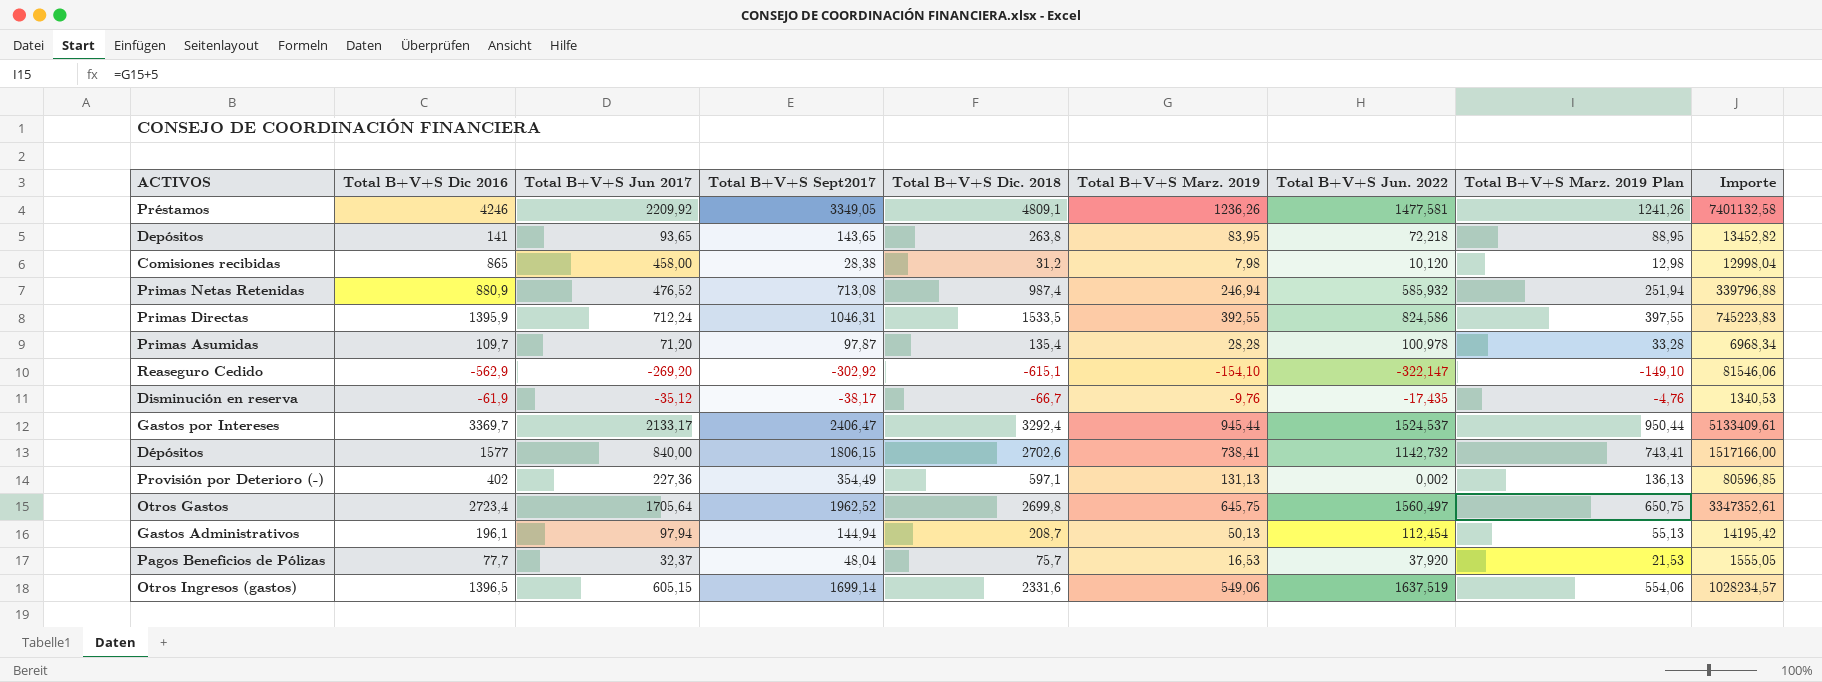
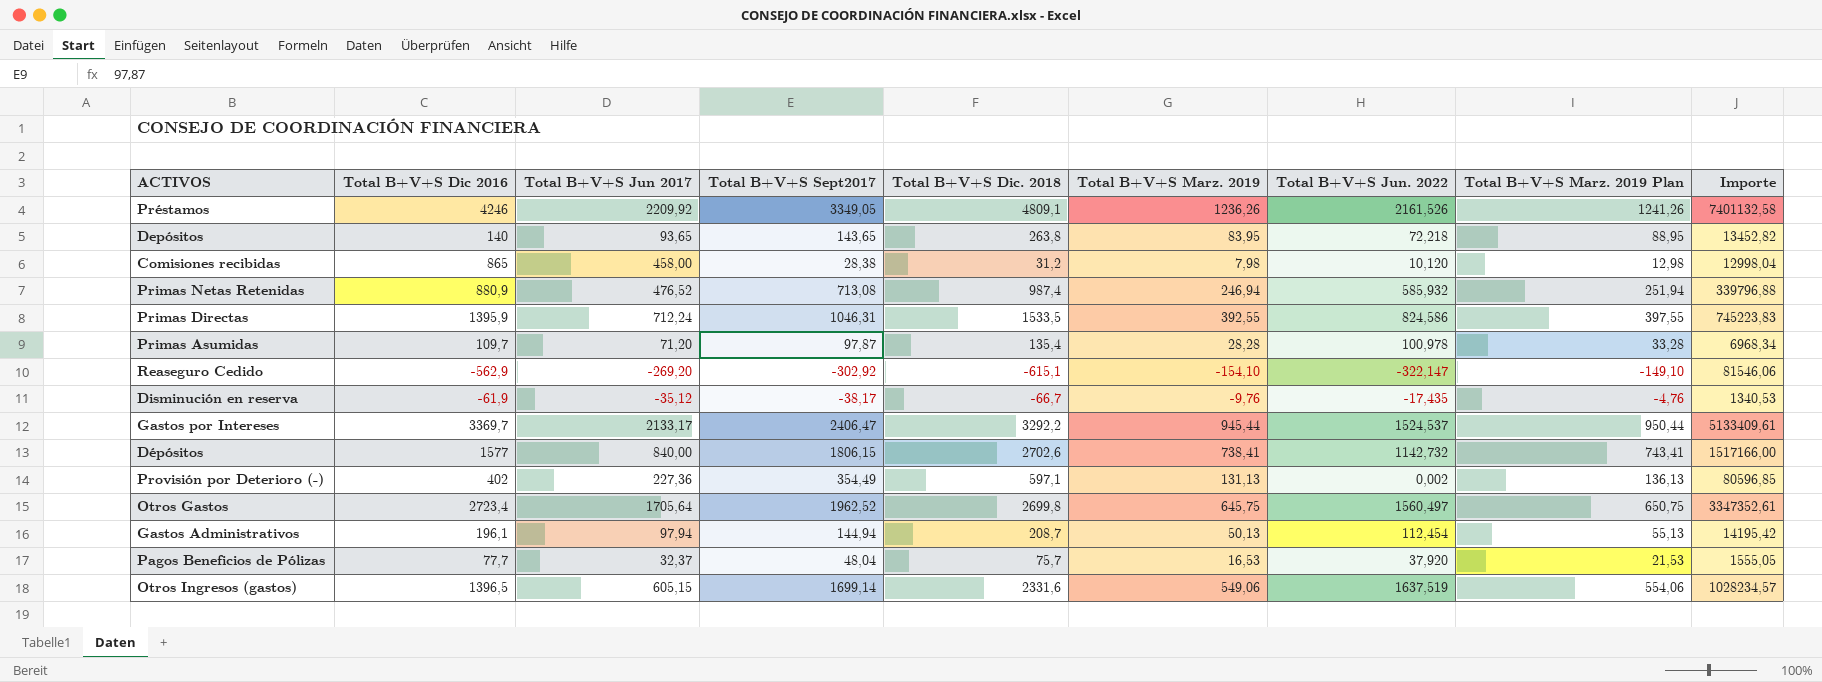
Préstamos | Total B+V+S Jun. 2022: 1477,581 -> 2161,526
Depósitos | Total B+V+S Dic 2016: 141 -> 140
Gastos por Intereses | Total B+V+S Dic. 2018: 3292,4 -> 3292,2

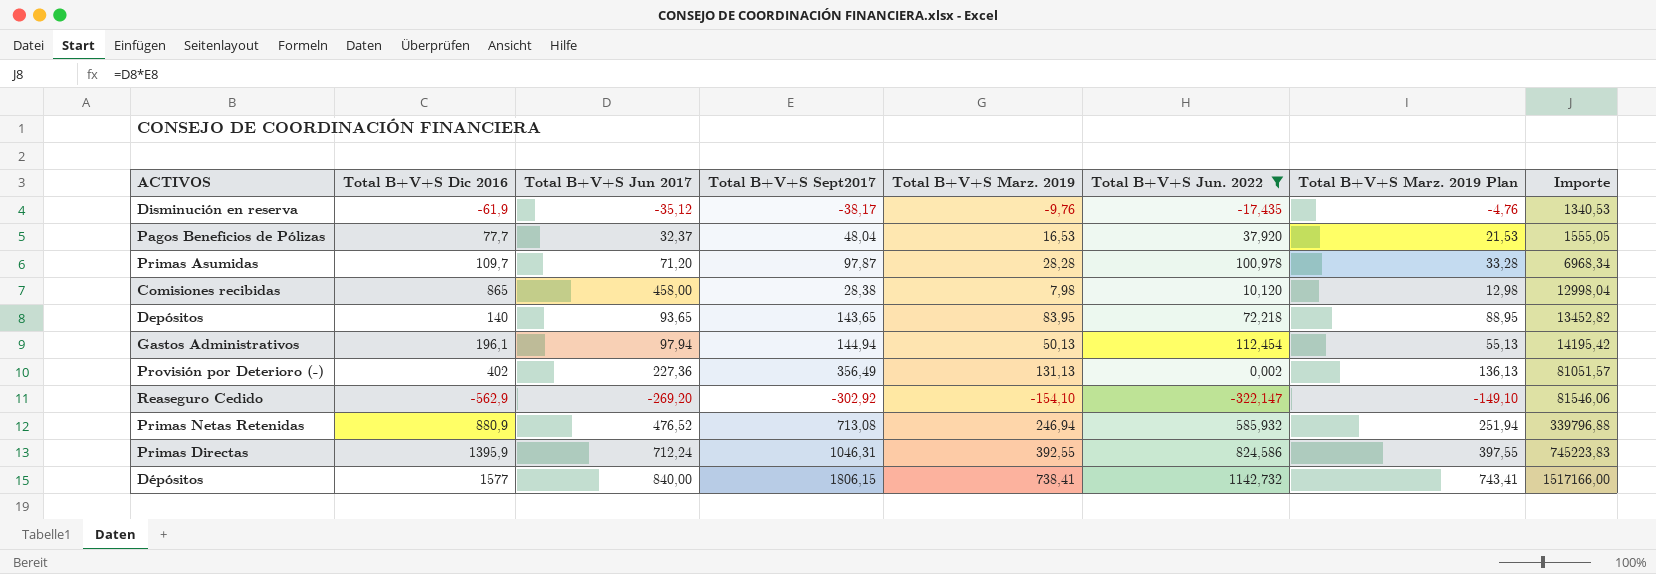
filter: none -> Total B+V+S Jun. 2022 <= 1142,732
row order: none -> Importe ascending
column Total B+V+S Dic. 2018 | position: 5 -> none
Provisión por Deterioro (-) | Total B+V+S Sept2017: 354,49 -> 356,49
Provisión por Deterioro (-) | Importe: 80596,85 -> 81051,57

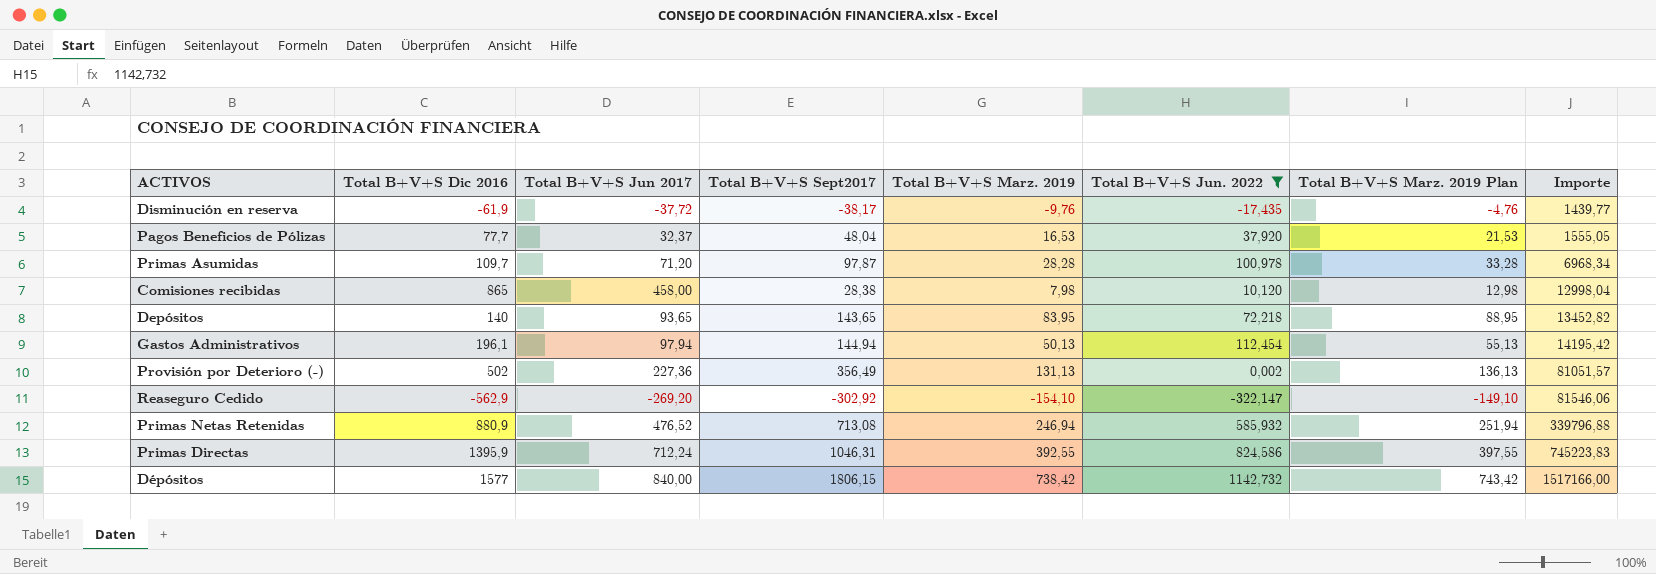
Disminución en reserva | Total B+V+S Jun 2017: -35,12 -> -37,72
Disminución en reserva | Importe: 1340,53 -> 1439,77
Provisión por Deterioro (-) | Total B+V+S Dic 2016: 402 -> 502
Dépósitos | Total B+V+S Marz. 2019: 738,41 -> 738,42
Dépósitos | Total B+V+S Marz. 2019 Plan: 743,41 -> 743,42

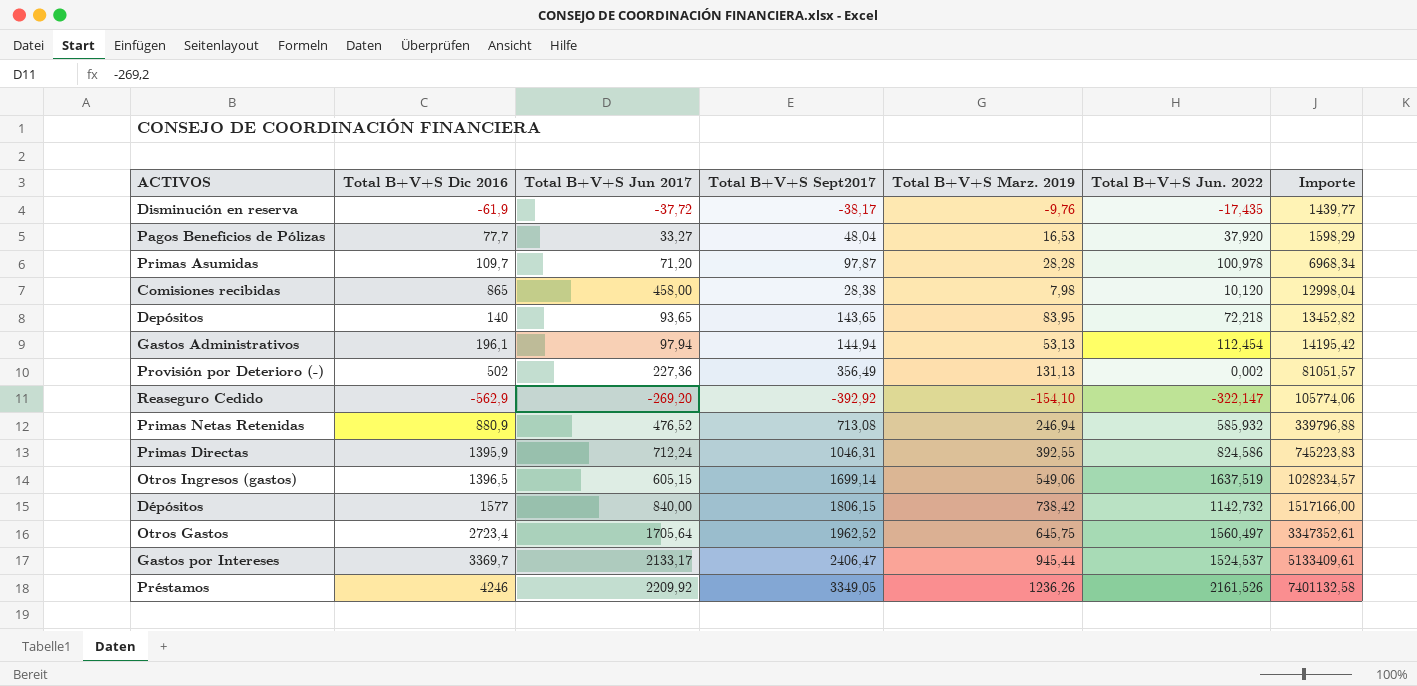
filter: Total B+V+S Jun. 2022 <= 1142,732 -> none
column Total B+V+S Marz. 2019 Plan | formula: [Total B+V+S Marz. 2019] + 5 -> none
Pagos Beneficios de Pólizas | Total B+V+S Jun 2017: 32,37 -> 33,27
Pagos Beneficios de Pólizas | Importe: 1555,05 -> 1598,29
Gastos Administrativos | Total B+V+S Marz. 2019: 50,13 -> 53,13
Reaseguro Cedido | Total B+V+S Sept2017: -302,92 -> -392,92
Reaseguro Cedido | Importe: 81546,06 -> 105774,06

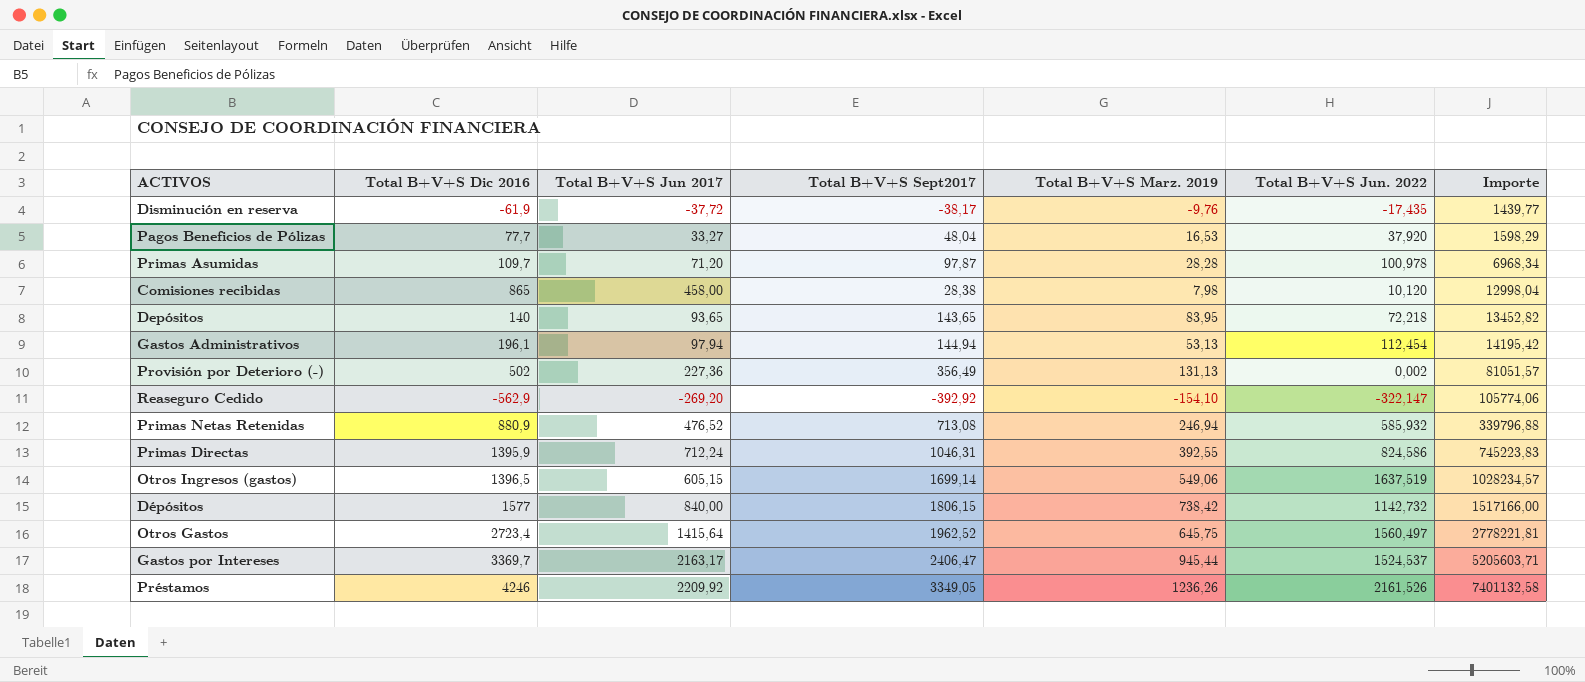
Otros Gastos | Total B+V+S Jun 2017: 1705,64 -> 1415,64
Otros Gastos | Importe: 3347352,61 -> 2778221,81
Gastos por Intereses | Total B+V+S Jun 2017: 2133,17 -> 2163,17
Gastos por Intereses | Importe: 5133409,61 -> 5205603,71

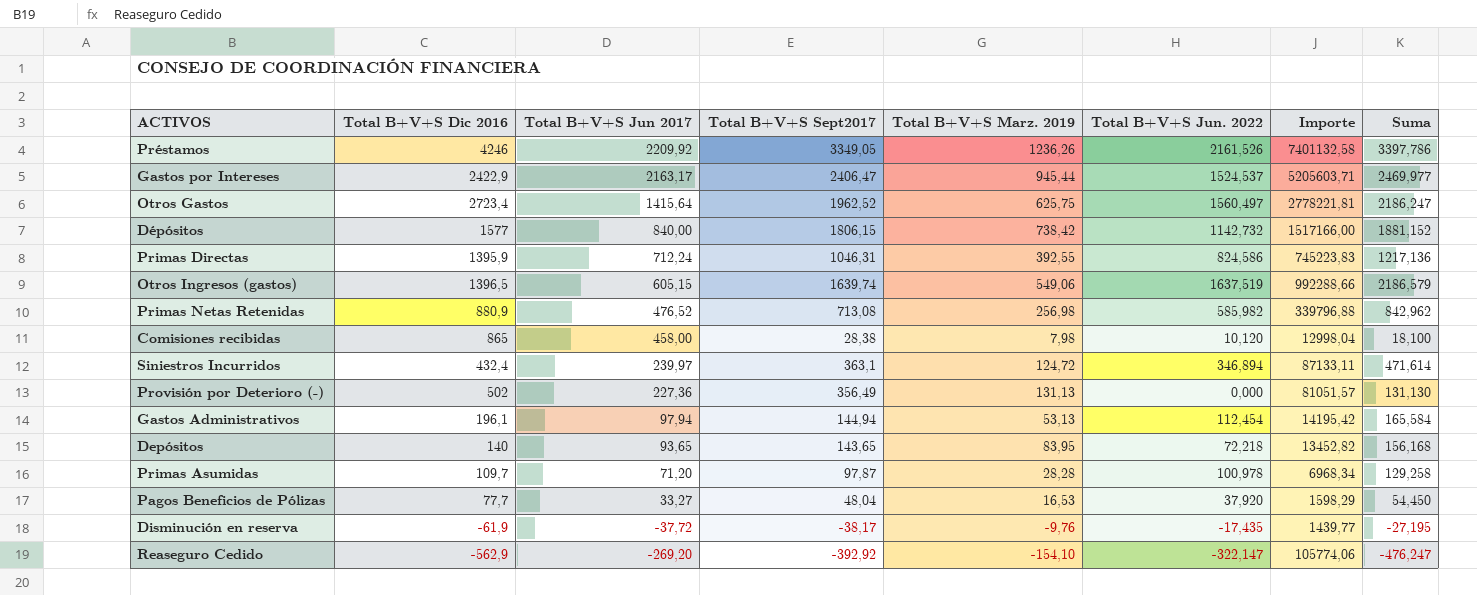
row order: Importe ascending -> Total B+V+S Jun 2017 descending
column Suma | formula: none -> [Total B+V+S Marz. 2019] + [Total B+V+S Jun. 2022]
Gastos por Intereses | Total B+V+S Dic 2016: 3369,7 -> 2422,9
Otros Gastos | Total B+V+S Marz. 2019: 645,75 -> 625,75
Otros Ingresos (gastos) | Total B+V+S Sept2017: 1699,14 -> 1639,74
Otros Ingresos (gastos) | Importe: 1028234,57 -> 992288,66
Primas Netas Retenidas | Total B+V+S Marz. 2019: 246,94 -> 256,98
Primas Netas Retenidas | Total B+V+S Jun. 2022: 585,932 -> 585,982
row Siniestros Incurridos: none -> 432,4 | 239,97 | 363,1 | 124,72 | 346,894 | 87133,11 | 471,614
Provisión por Deterioro (-) | Total B+V+S Jun. 2022: 0,002 -> 0,000

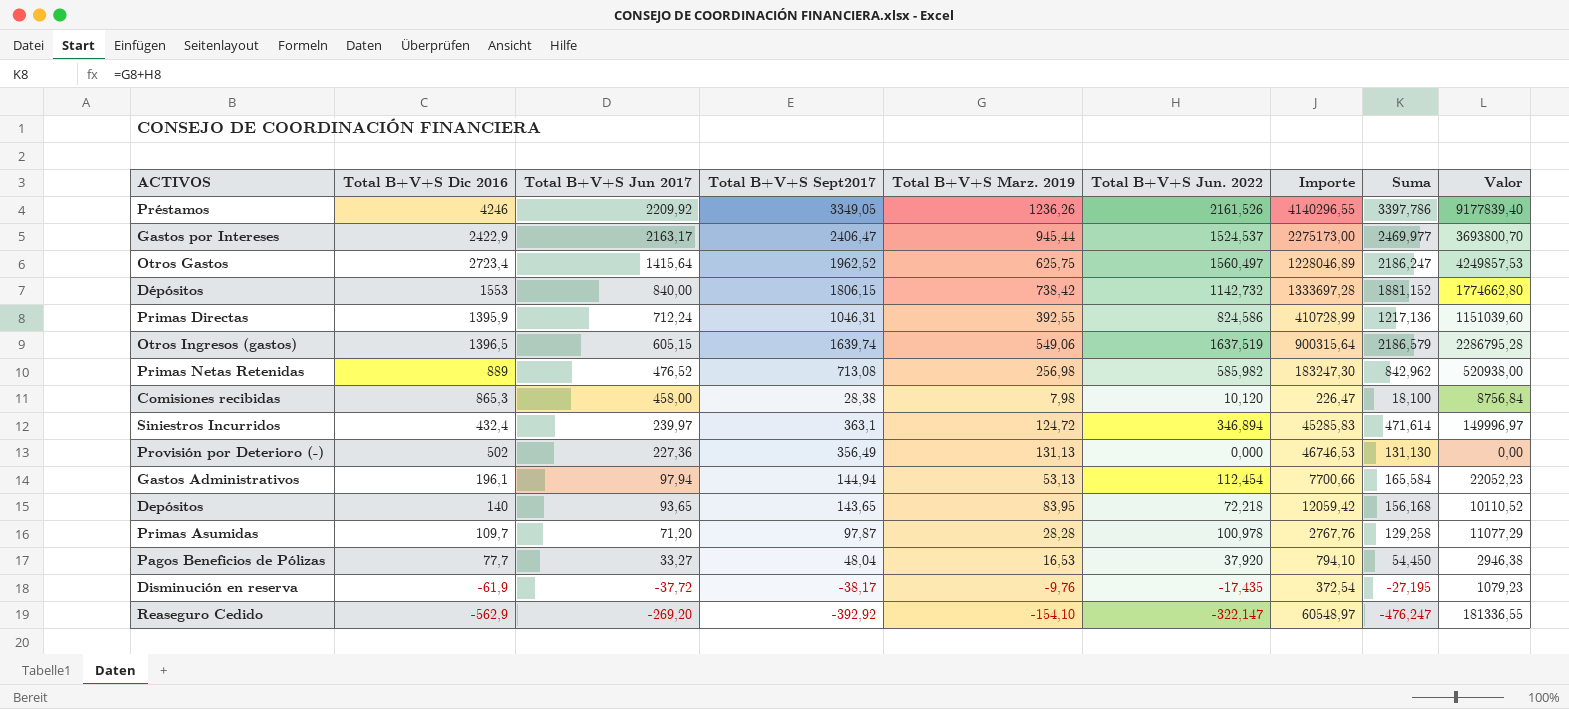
column Importe | formula: [Total B+V+S Jun 2017] * [Total B+V+S Sept2017] -> [Total B+V+S Sept2017] * [Total B+V+S Marz. 2019]
column Valor | formula: none -> [Total B+V+S Dic 2016] * [Total B+V+S Jun. 2022]
Dépósitos | Total B+V+S Dic 2016: 1577 -> 1553
Primas Netas Retenidas | Total B+V+S Dic 2016: 880,9 -> 889
Comisiones recibidas | Total B+V+S Dic 2016: 865 -> 865,3

